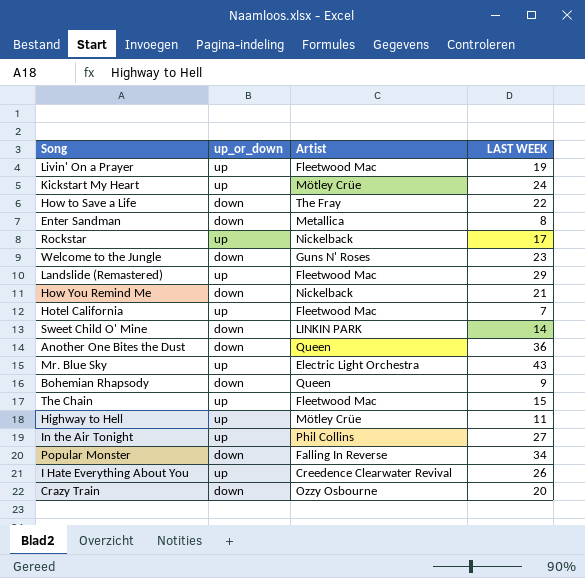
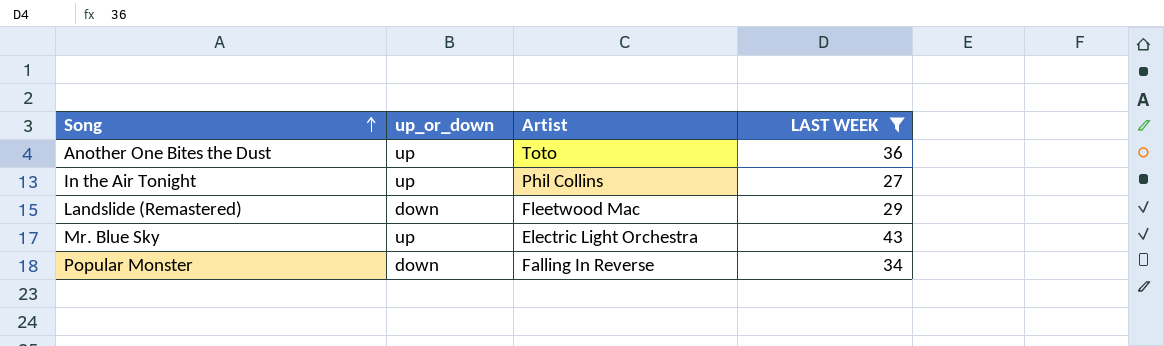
filter: none -> LAST WEEK >= 27
row order: none -> Song ascending
Another One Bites the Dust | up_or_down: down -> up
Another One Bites the Dust | Artist: Queen -> Toto
Landslide (Remastered) | up_or_down: up -> down

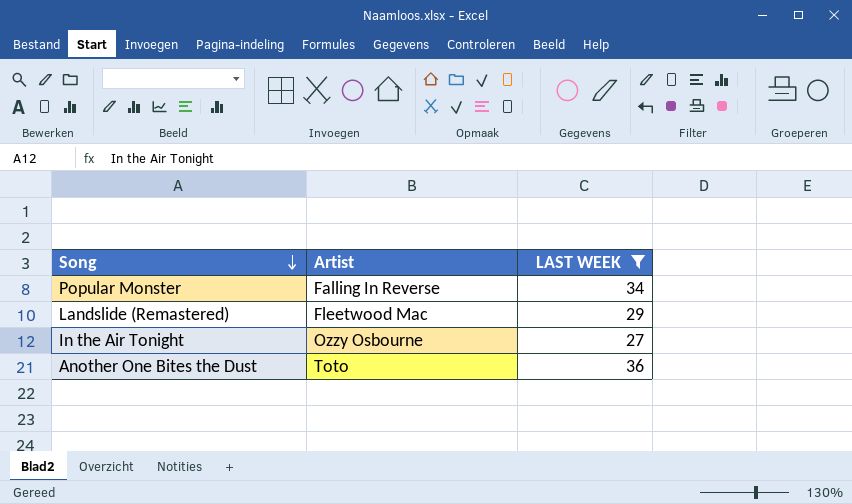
row order: Song ascending -> Song descending
column up_or_down | position: 2 -> none
row Mr. Blue Sky: up | Electric Light Orchestra | 43 -> none
In the Air Tonight | Artist: Phil Collins -> Ozzy Osbourne

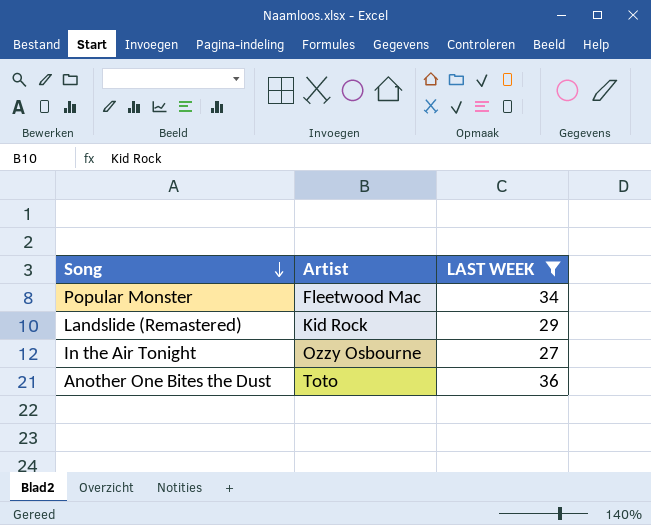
Popular Monster | Artist: Falling In Reverse -> Fleetwood Mac
Landslide (Remastered) | Artist: Fleetwood Mac -> Kid Rock

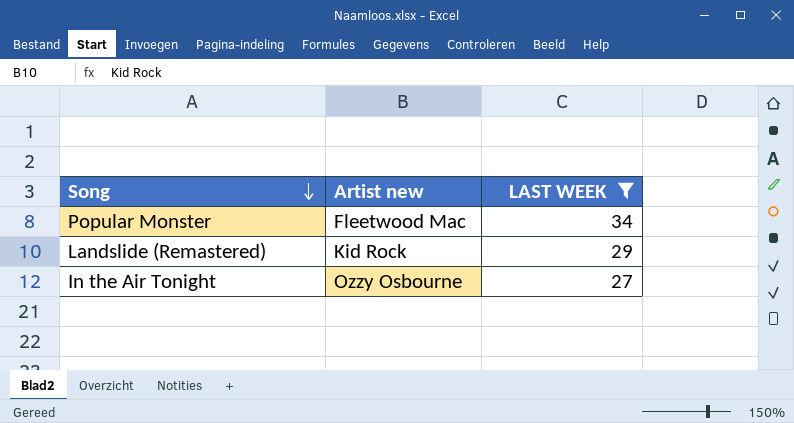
column name: Artist -> Artist new
row Another One Bites the Dust: Toto | 36 -> none

